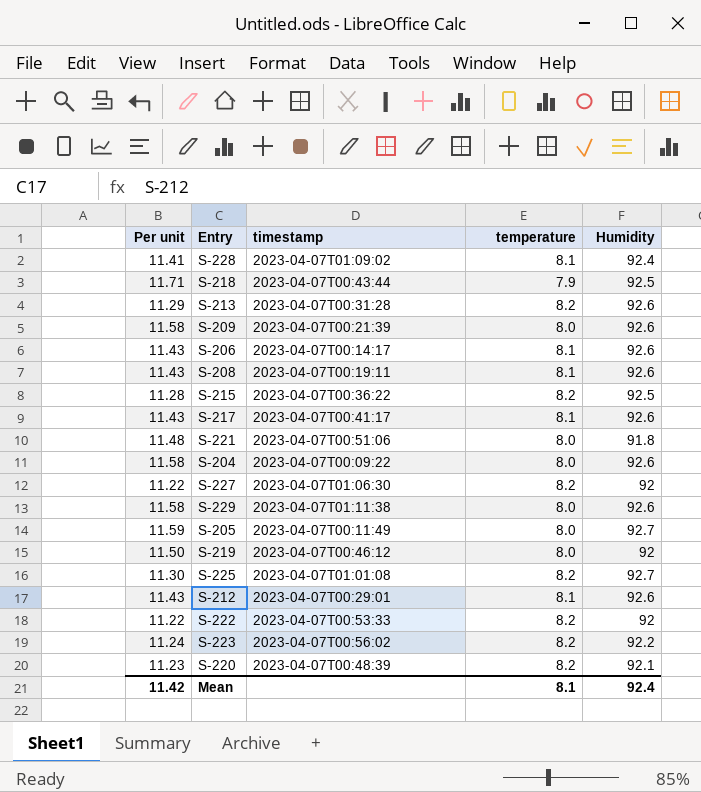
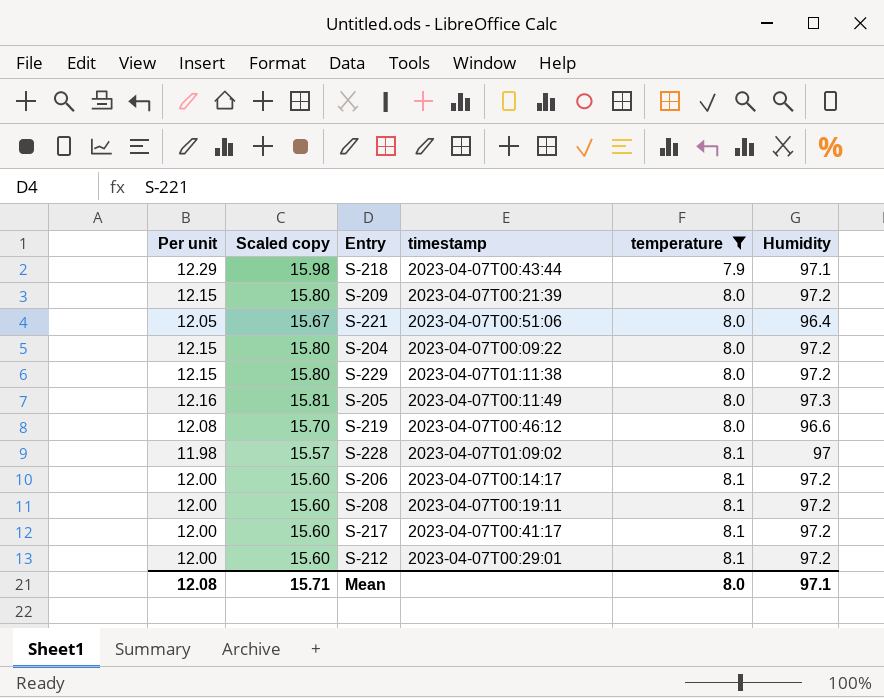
filter: none -> temperature != 8.2
row order: none -> temperature ascending
column Scaled copy | formula: none -> [Per unit] * 1.3
S-218 | Per unit: 11.71 -> 12.29
S-218 | Humidity: 92.5 -> 97.1
S-209 | Per unit: 11.58 -> 12.15
S-209 | Humidity: 92.6 -> 97.2
S-221 | Per unit: 11.48 -> 12.05
S-221 | Humidity: 91.8 -> 96.4
S-204 | Per unit: 11.58 -> 12.15
S-204 | Humidity: 92.6 -> 97.2
S-229 | Per unit: 11.58 -> 12.15
S-229 | Humidity: 92.6 -> 97.2
S-205 | Per unit: 11.59 -> 12.16
S-205 | Humidity: 92.7 -> 97.3
S-219 | Per unit: 11.50 -> 12.08
S-219 | Humidity: 92 -> 96.6
S-228 | Per unit: 11.41 -> 11.98
S-228 | Humidity: 92.4 -> 97
S-206 | Per unit: 11.43 -> 12.00
S-206 | Humidity: 92.6 -> 97.2
S-208 | Per unit: 11.43 -> 12.00
S-208 | Humidity: 92.6 -> 97.2
S-217 | Per unit: 11.43 -> 12.00
S-217 | Humidity: 92.6 -> 97.2
S-212 | Per unit: 11.43 -> 12.00
S-212 | Humidity: 92.6 -> 97.2
Mean | Per unit: 11.42 -> 12.08
Mean | temperature: 8.1 -> 8.0
Mean | Humidity: 92.4 -> 97.1

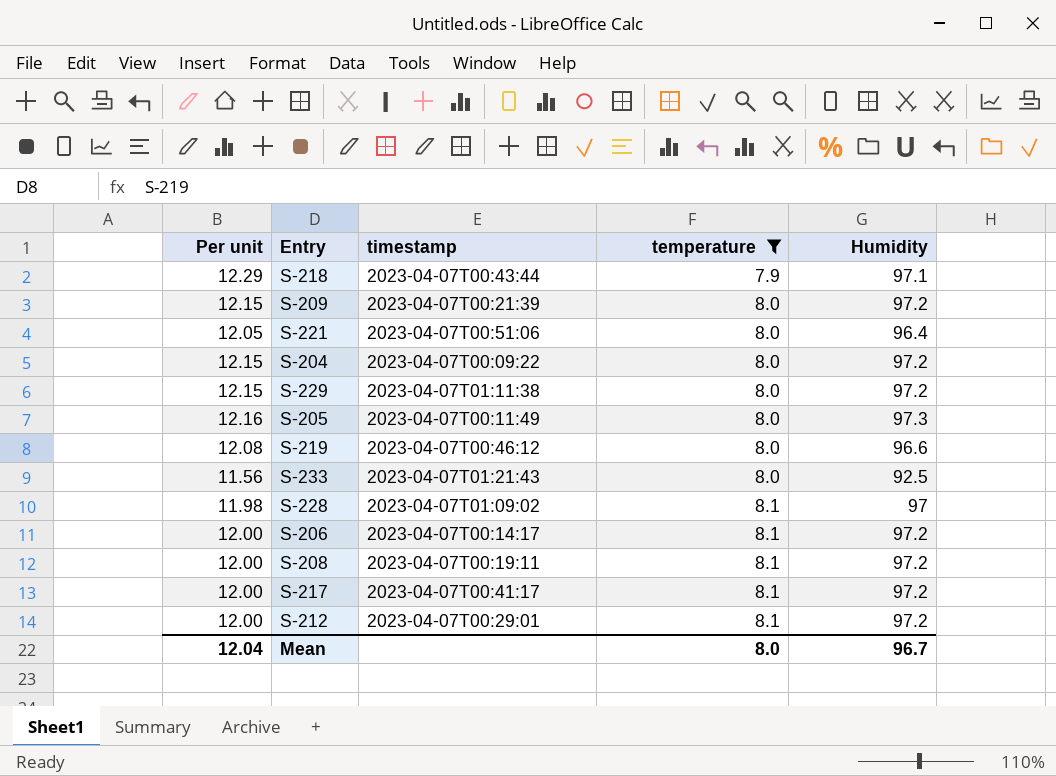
column Scaled copy | formula: [Per unit] * 1.3 -> none
row S-233: none -> 11.56 | 2023-04-07T01:21:43 | 8.0 | 92.5
Mean | Per unit: 12.08 -> 12.04
Mean | Humidity: 97.1 -> 96.7

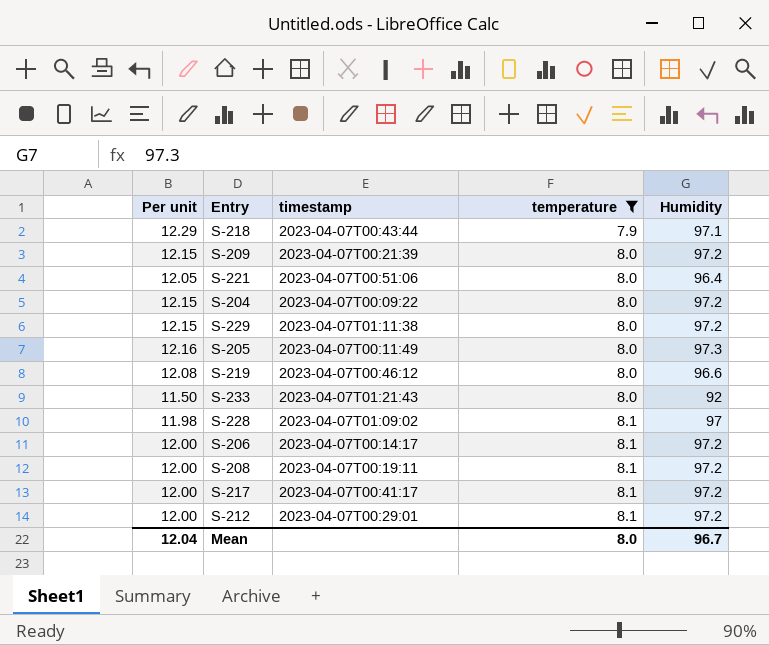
S-233 | Per unit: 11.56 -> 11.50
S-233 | Humidity: 92.5 -> 92

